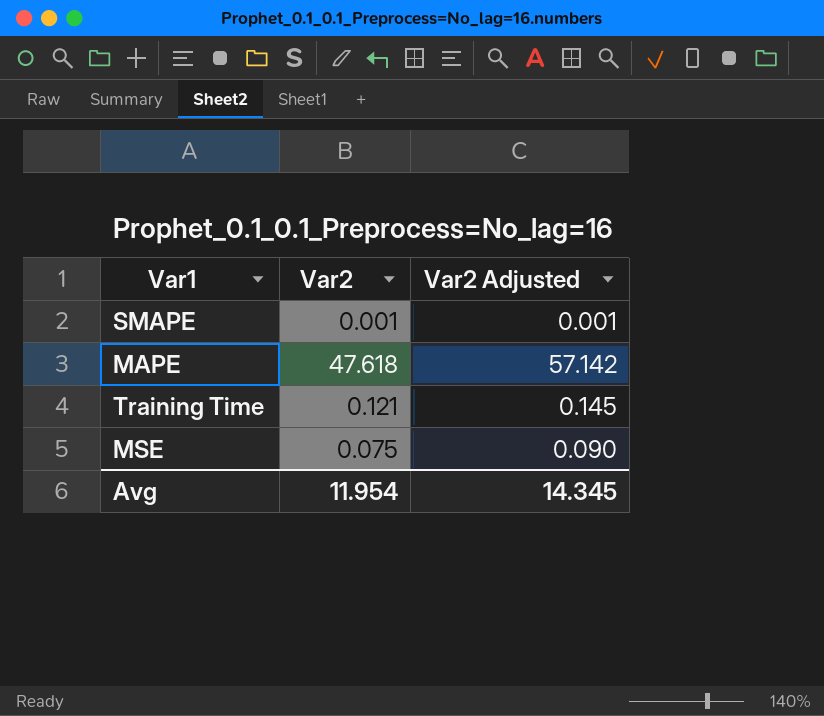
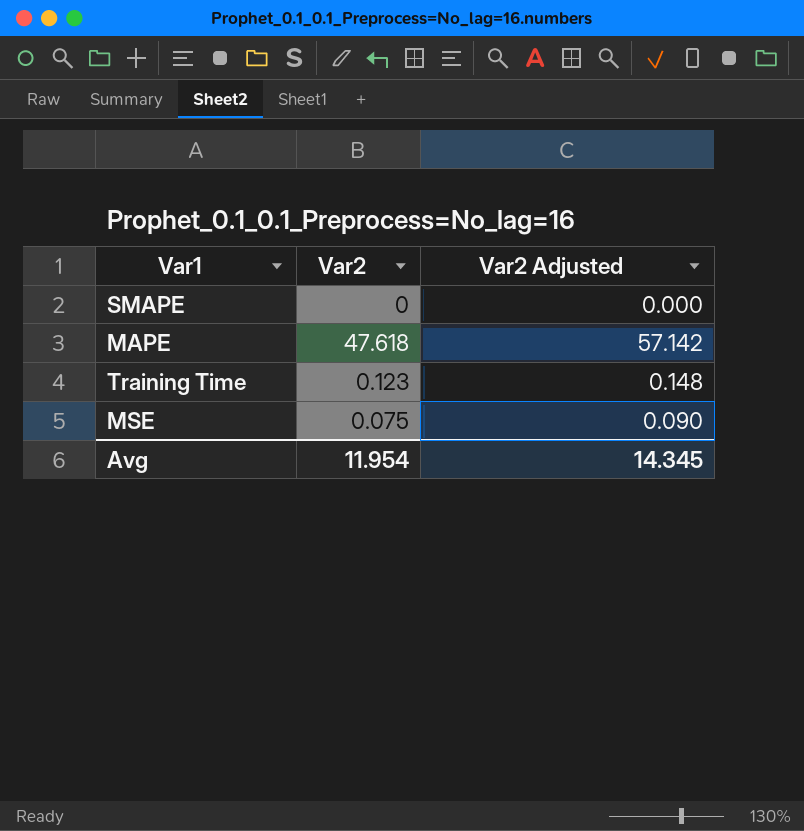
SMAPE | Var2: 0.001 -> 0
SMAPE | Var2 Adjusted: 0.001 -> 0.000
Training Time | Var2: 0.121 -> 0.123
Training Time | Var2 Adjusted: 0.145 -> 0.148

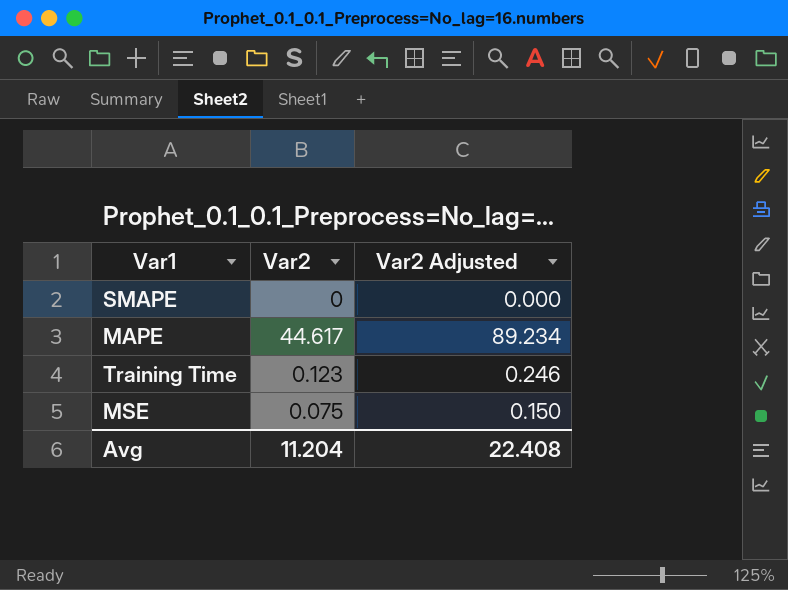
column Var2 Adjusted | formula: [Var2] * 1.2 -> [Var2] * 2
MAPE | Var2: 47.618 -> 44.617
Avg | Var2: 11.954 -> 11.204
Avg | Var2 Adjusted: 14.345 -> 22.408

